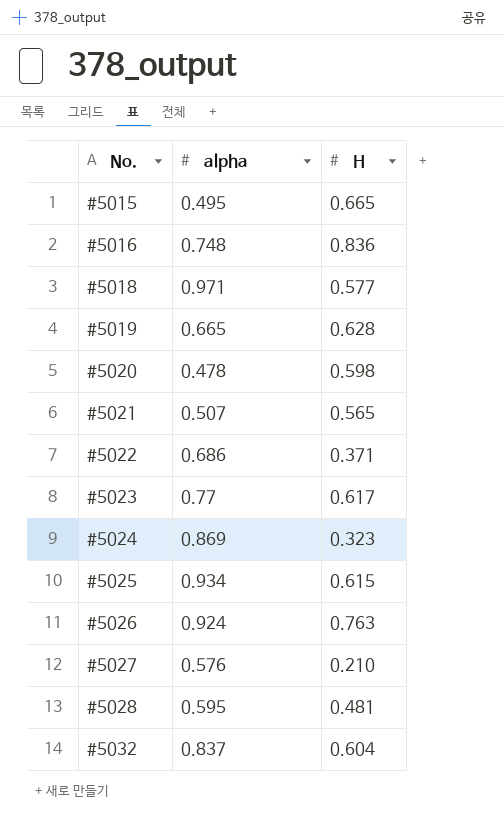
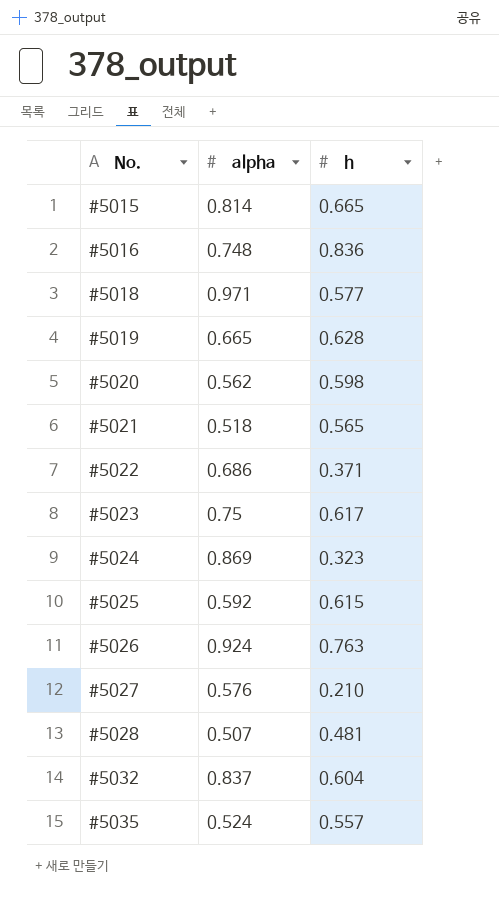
column name: H -> h
#5015 | alpha: 0.495 -> 0.814
#5020 | alpha: 0.478 -> 0.562
#5021 | alpha: 0.507 -> 0.518
#5023 | alpha: 0.77 -> 0.75
#5025 | alpha: 0.934 -> 0.592
#5028 | alpha: 0.595 -> 0.507
row #5035: none -> 0.524 | 0.557

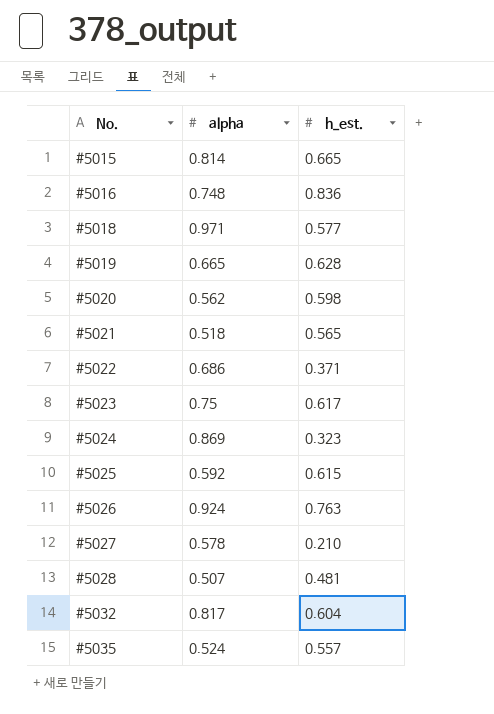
column name: h -> h_est.
#5027 | alpha: 0.576 -> 0.578
#5032 | alpha: 0.837 -> 0.817

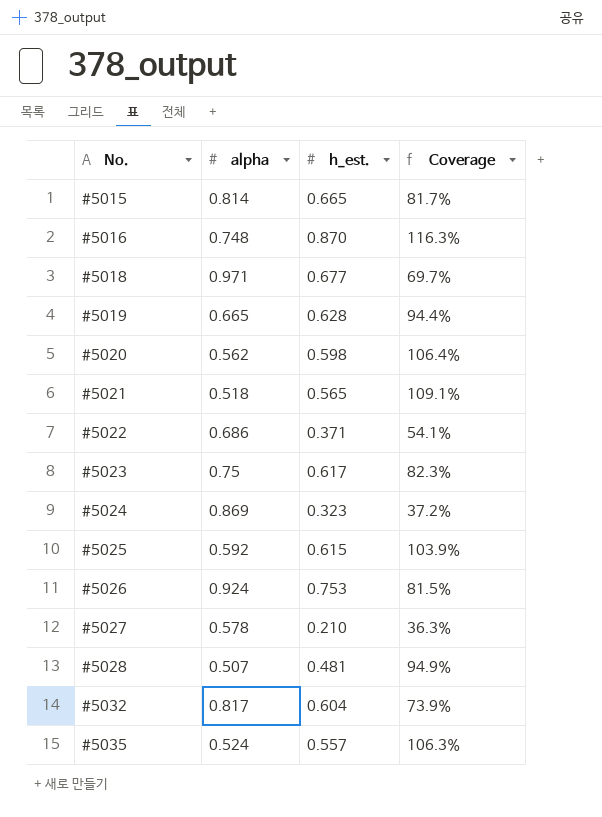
column Coverage | formula: none -> [h_est.] / [alpha]
#5016 | h_est.: 0.836 -> 0.870
#5018 | h_est.: 0.577 -> 0.677
#5026 | h_est.: 0.763 -> 0.753

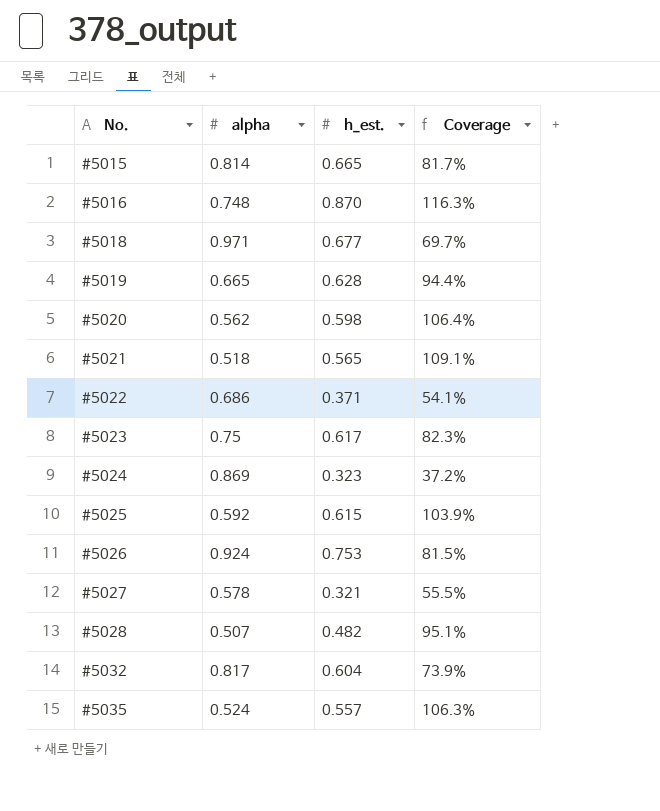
#5027 | h_est.: 0.210 -> 0.321
#5027 | Coverage: 36.3% -> 55.5%
#5028 | h_est.: 0.481 -> 0.482
#5028 | Coverage: 94.9% -> 95.1%

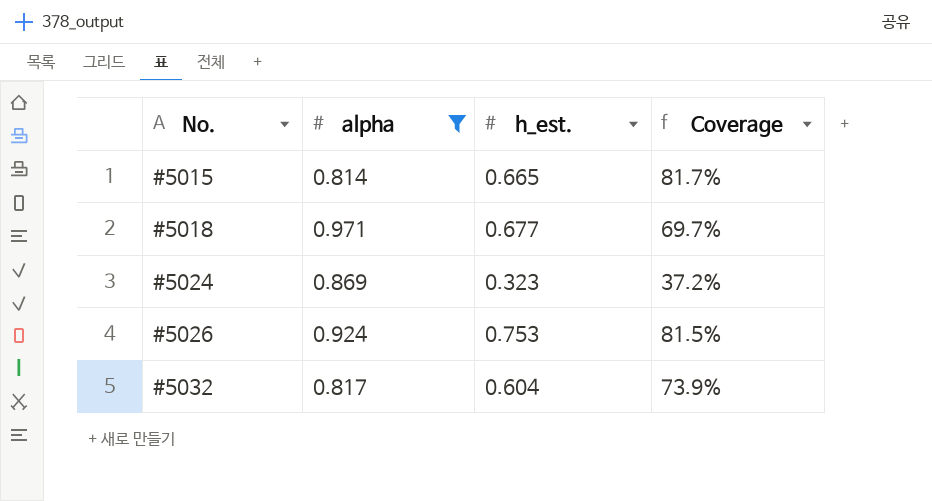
filter: none -> alpha >= 0.814

